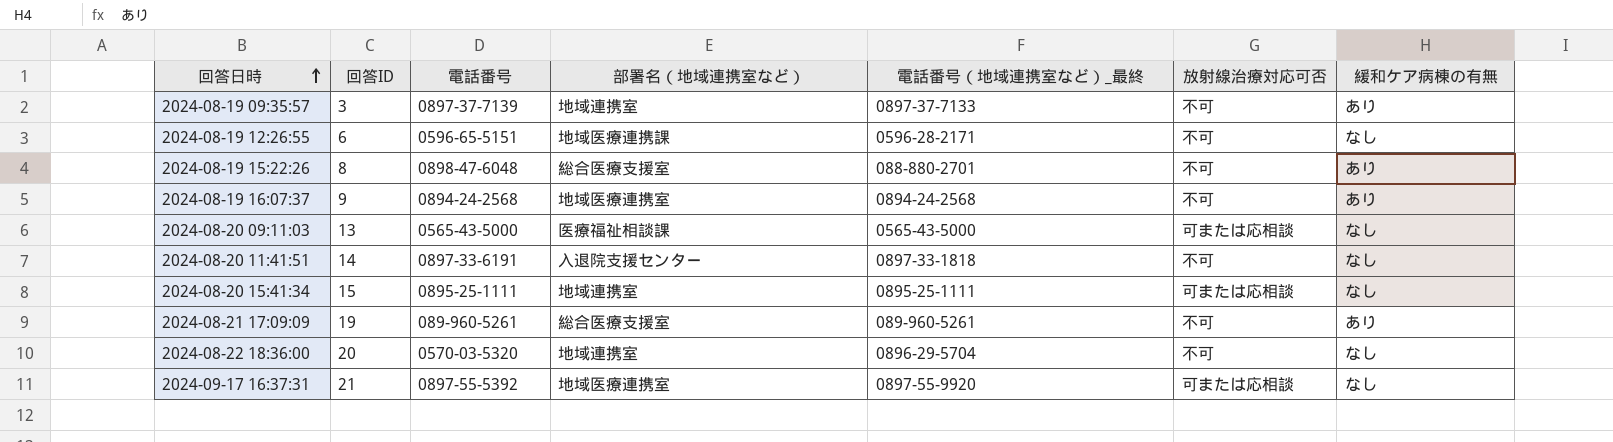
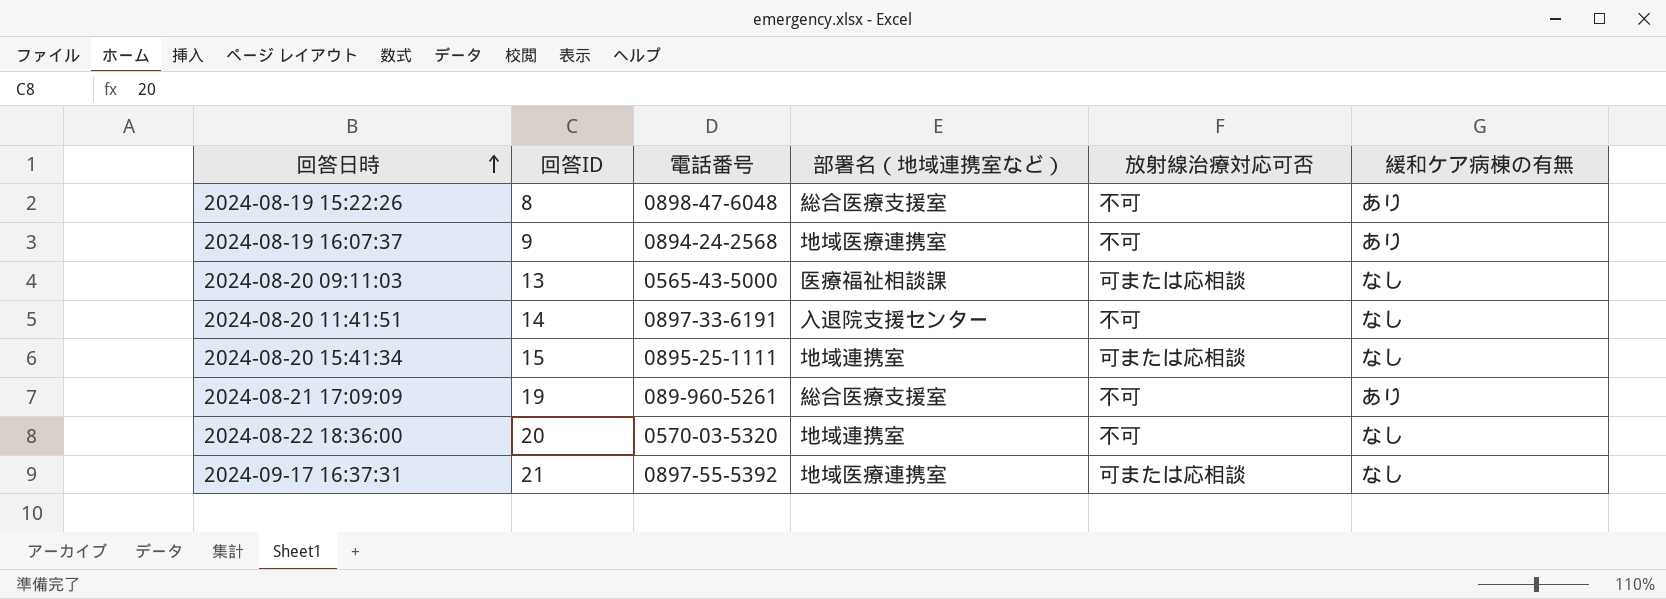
column 電話番号（地域連携室など）_最終 | position: 5 -> none
row 2024-08-19 09:35:57: 3 | 0897-37-7139 | 地域連携室 | 0897-37-7133 | 不可 | あり -> none
row 2024-08-19 12:26:55: 6 | 0596-65-5151 | 地域医療連携課 | 0596-28-2171 | 不可 | なし -> none

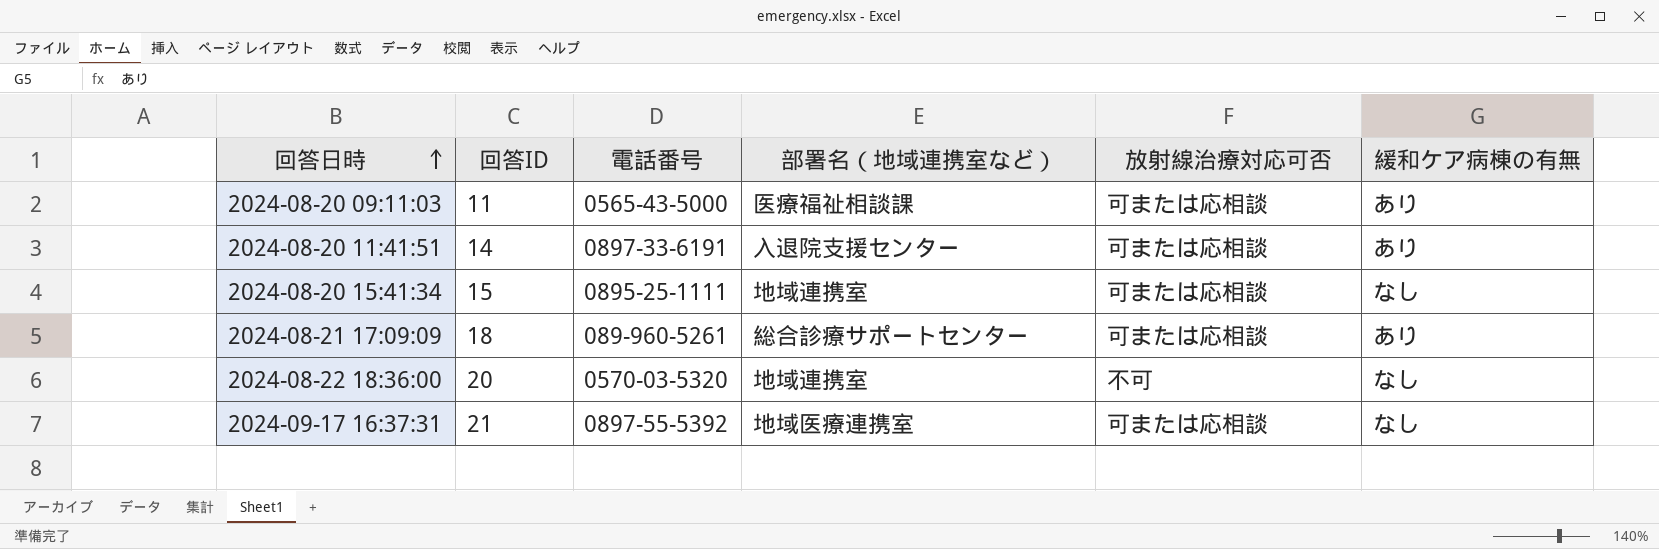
row 2024-08-19 15:22:26: 8 | 0898-47-6048 | 総合医療支援室 | 不可 | あり -> none
row 2024-08-19 16:07:37: 9 | 0894-24-2568 | 地域医療連携室 | 不可 | あり -> none
2024-08-20 09:11:03 | 回答ID: 13 -> 11
2024-08-20 09:11:03 | 緩和ケア病棟の有無: なし -> あり
2024-08-20 11:41:51 | 放射線治療対応可否: 不可 -> 可または応相談
2024-08-20 11:41:51 | 緩和ケア病棟の有無: なし -> あり
2024-08-21 17:09:09 | 回答ID: 19 -> 18
2024-08-21 17:09:09 | 部署名（地域連携室など）: 総合医療支援室 -> 総合診療サポートセンター
2024-08-21 17:09:09 | 放射線治療対応可否: 不可 -> 可または応相談

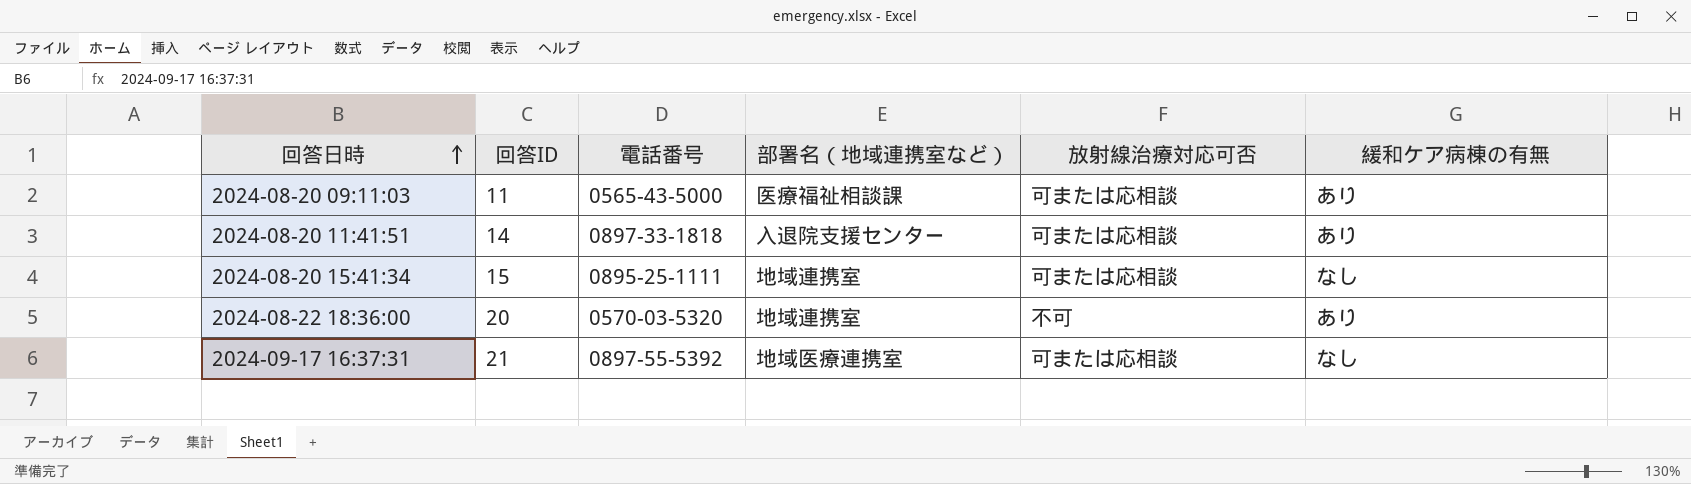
row 2024-08-21 17:09:09: 18 | 089-960-5261 | 総合診療サポートセンター | 可または応相談 | あり -> none
2024-08-20 11:41:51 | 電話番号: 0897-33-6191 -> 0897-33-1818
2024-08-22 18:36:00 | 緩和ケア病棟の有無: なし -> あり

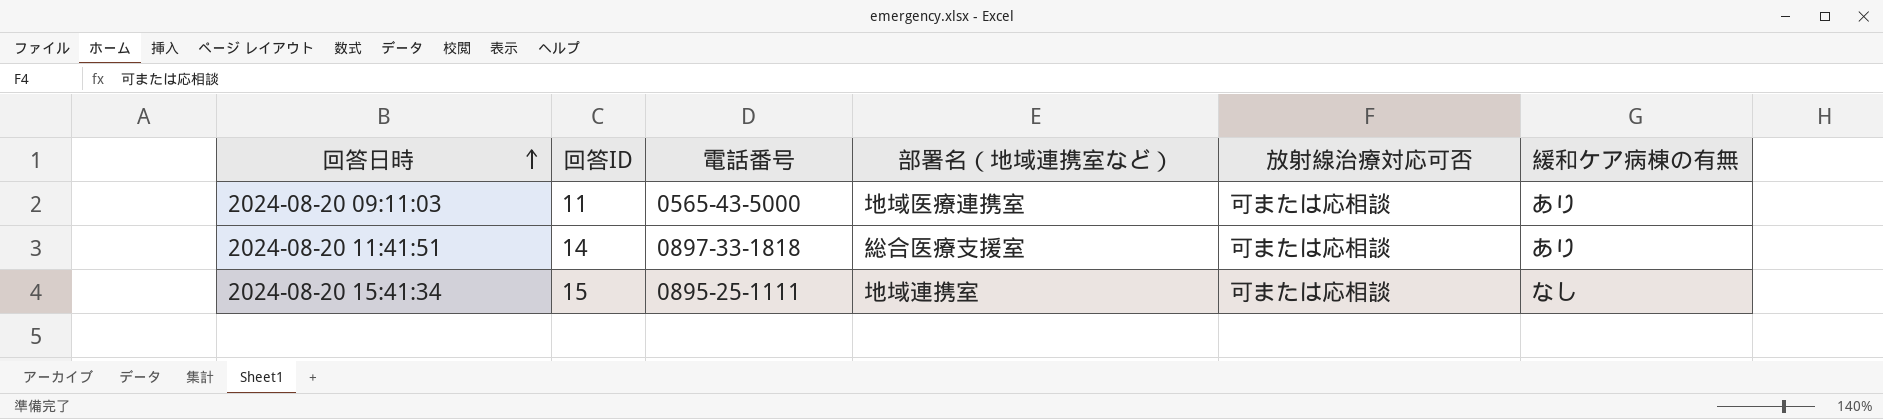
row 2024-08-22 18:36:00: 20 | 0570-03-5320 | 地域連携室 | 不可 | あり -> none
row 2024-09-17 16:37:31: 21 | 0897-55-5392 | 地域医療連携室 | 可または応相談 | なし -> none
2024-08-20 09:11:03 | 部署名（地域連携室など）: 医療福祉相談課 -> 地域医療連携室
2024-08-20 11:41:51 | 部署名（地域連携室など）: 入退院支援センター -> 総合医療支援室

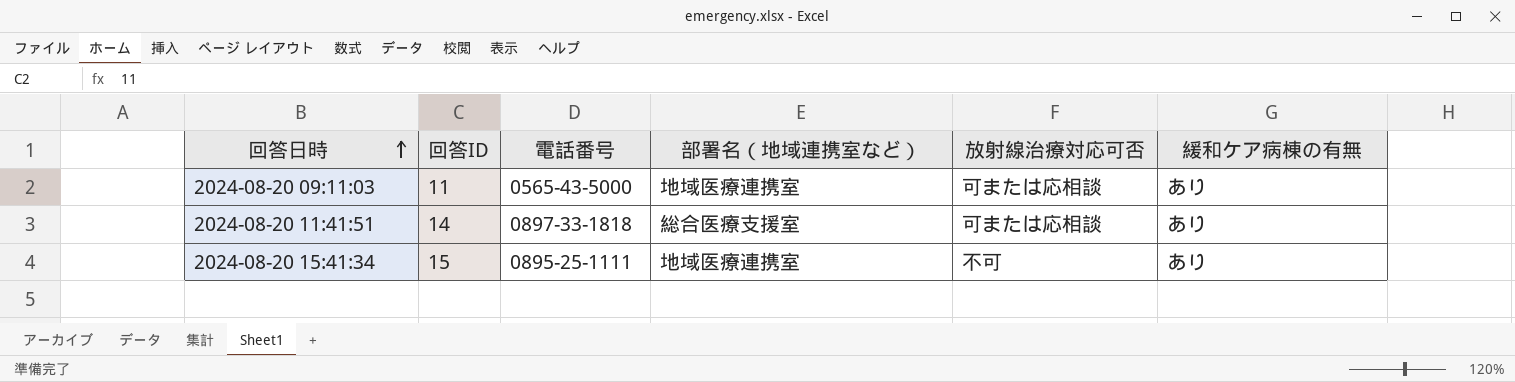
2024-08-20 15:41:34 | 部署名（地域連携室など）: 地域連携室 -> 地域医療連携室
2024-08-20 15:41:34 | 放射線治療対応可否: 可または応相談 -> 不可
2024-08-20 15:41:34 | 緩和ケア病棟の有無: なし -> あり

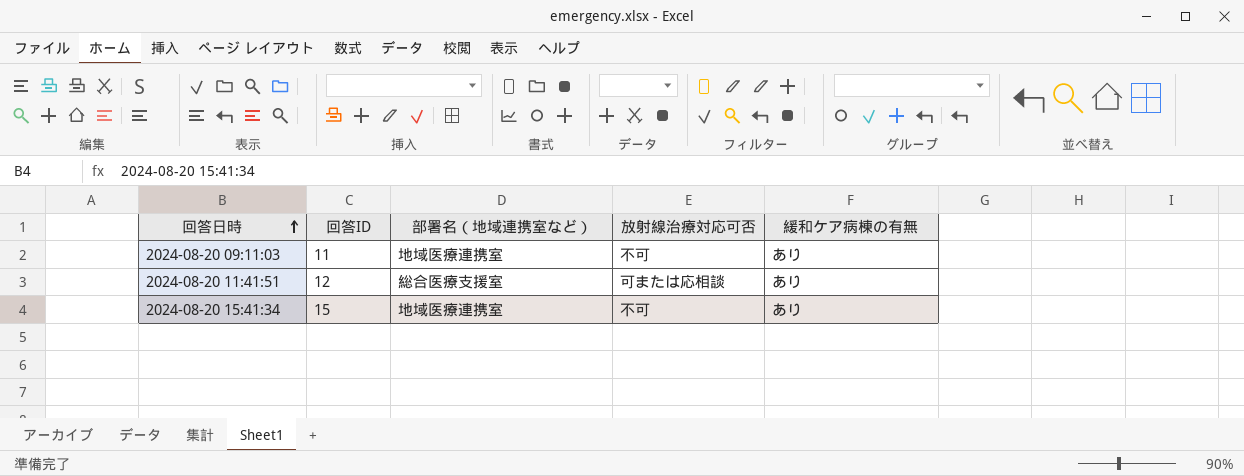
column 電話番号 | position: 3 -> none
2024-08-20 09:11:03 | 放射線治療対応可否: 可または応相談 -> 不可
2024-08-20 11:41:51 | 回答ID: 14 -> 12

